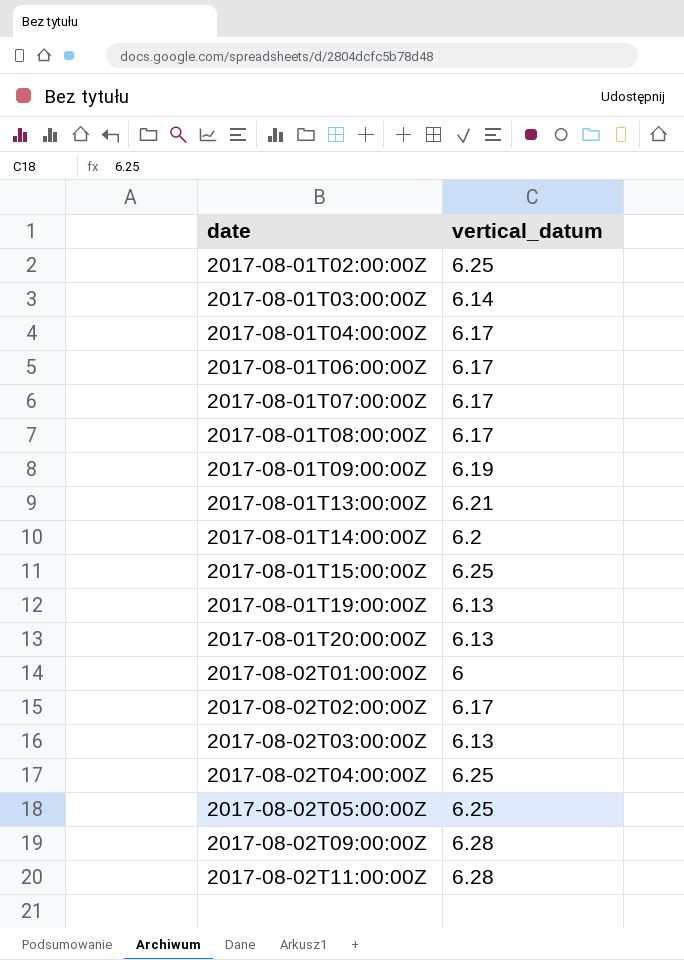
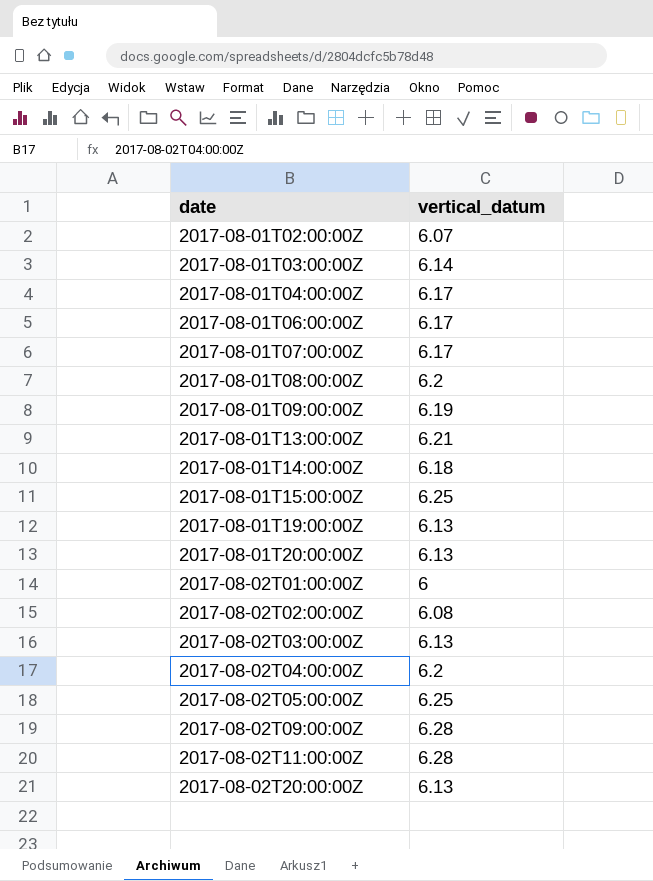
2017-08-01T02:00:00Z | vertical_datum: 6.25 -> 6.07
2017-08-01T08:00:00Z | vertical_datum: 6.17 -> 6.2
2017-08-01T14:00:00Z | vertical_datum: 6.2 -> 6.18
2017-08-02T02:00:00Z | vertical_datum: 6.17 -> 6.08
2017-08-02T04:00:00Z | vertical_datum: 6.25 -> 6.2
row 2017-08-02T20:00:00Z: none -> 6.13

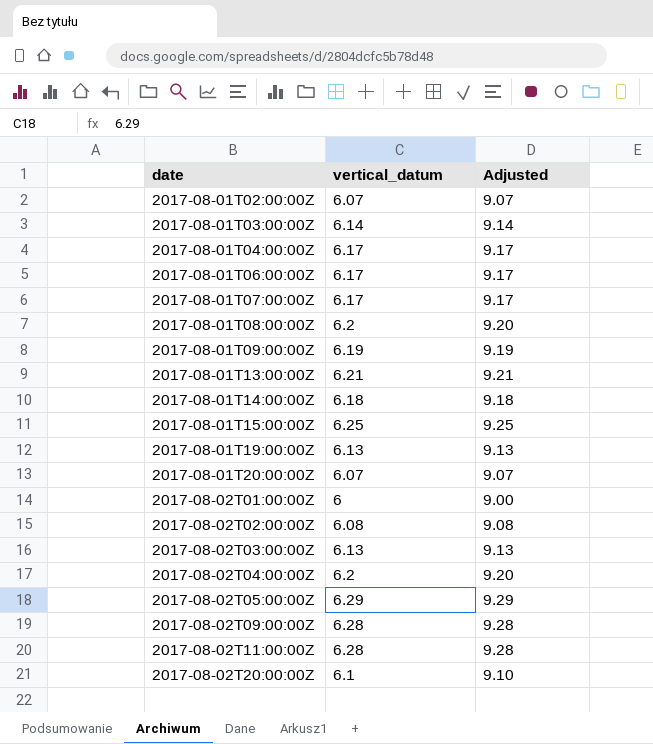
column Adjusted | formula: none -> [vertical_datum] + 3
2017-08-01T20:00:00Z | vertical_datum: 6.13 -> 6.07
2017-08-02T05:00:00Z | vertical_datum: 6.25 -> 6.29
2017-08-02T20:00:00Z | vertical_datum: 6.13 -> 6.1

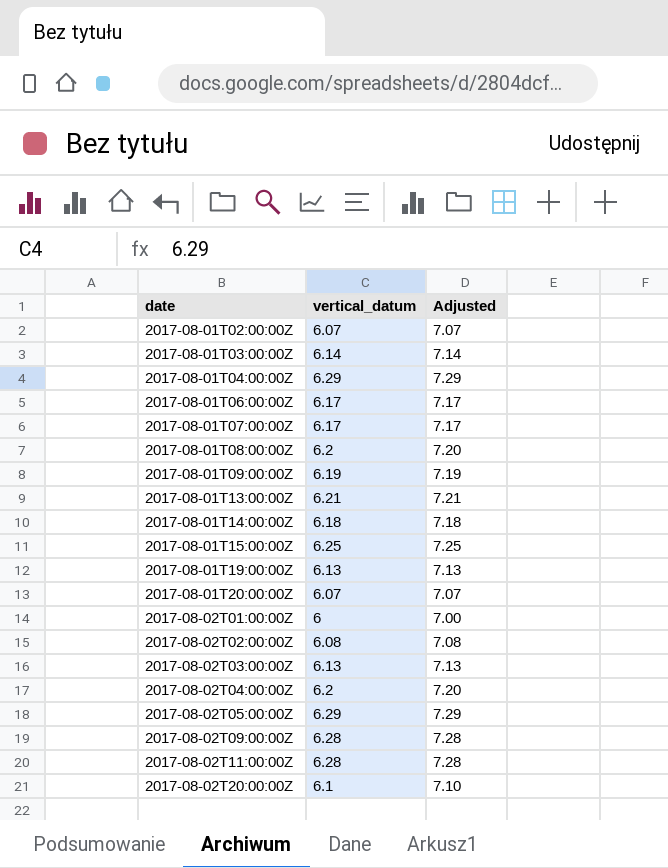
column Adjusted | formula: [vertical_datum] + 3 -> [vertical_datum] + 1
2017-08-01T04:00:00Z | vertical_datum: 6.17 -> 6.29

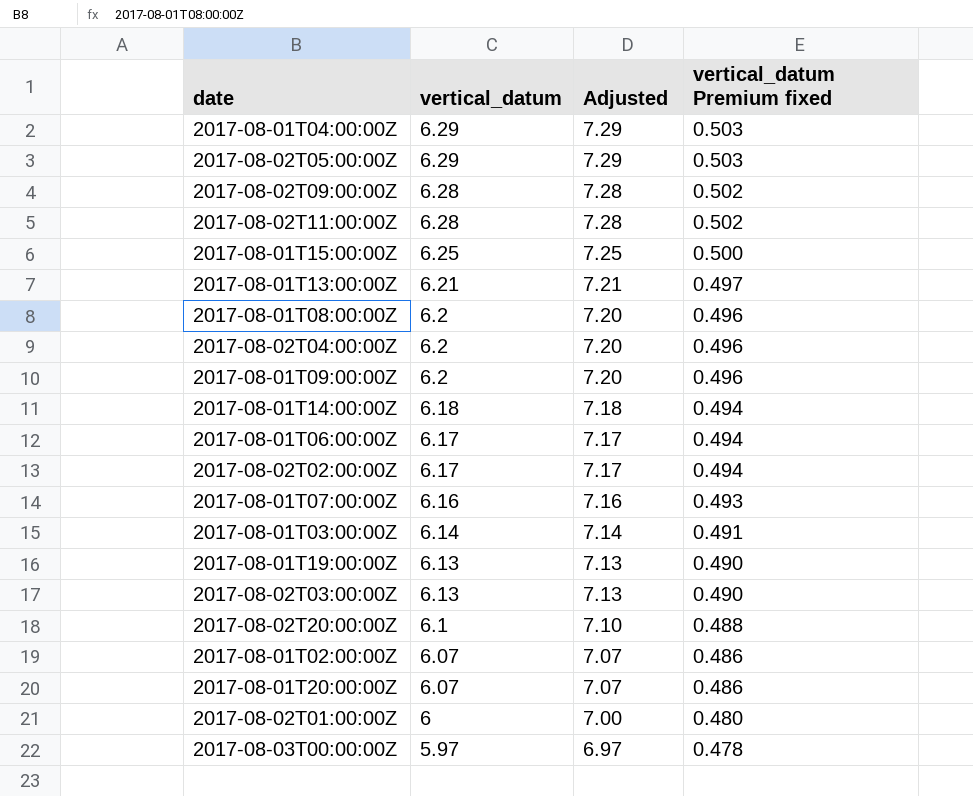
row order: date ascending -> vertical_datum descending
column vertical_datum Premium fixed | formula: none -> [vertical_datum] * 0.08
2017-08-01T09:00:00Z | vertical_datum: 6.19 -> 6.2
2017-08-01T09:00:00Z | Adjusted: 7.19 -> 7.20
2017-08-02T02:00:00Z | vertical_datum: 6.08 -> 6.17
2017-08-02T02:00:00Z | Adjusted: 7.08 -> 7.17
2017-08-01T07:00:00Z | vertical_datum: 6.17 -> 6.16
2017-08-01T07:00:00Z | Adjusted: 7.17 -> 7.16
row 2017-08-03T00:00:00Z: none -> 5.97 | 6.97 | 0.478

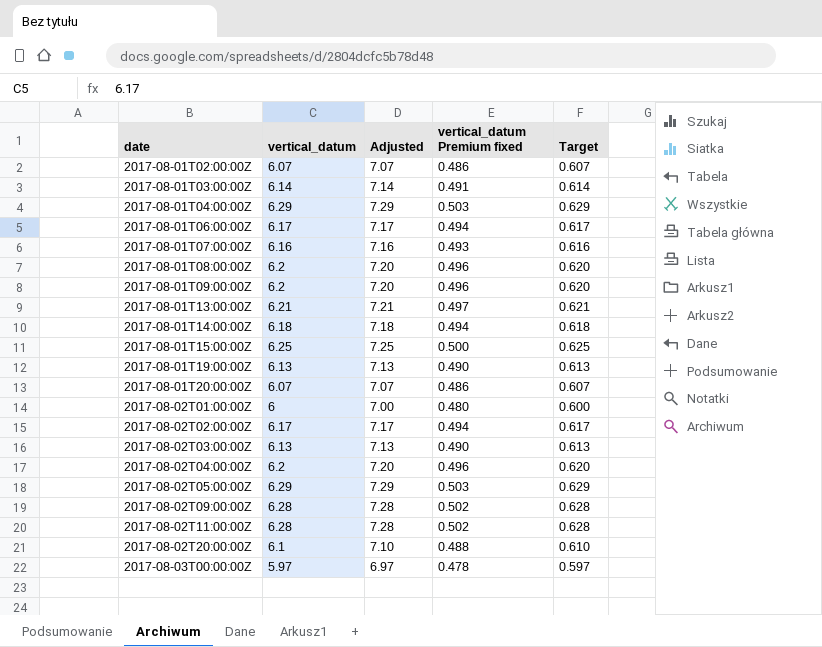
row order: vertical_datum descending -> date ascending
column Target | formula: none -> [vertical_datum] * 0.1

